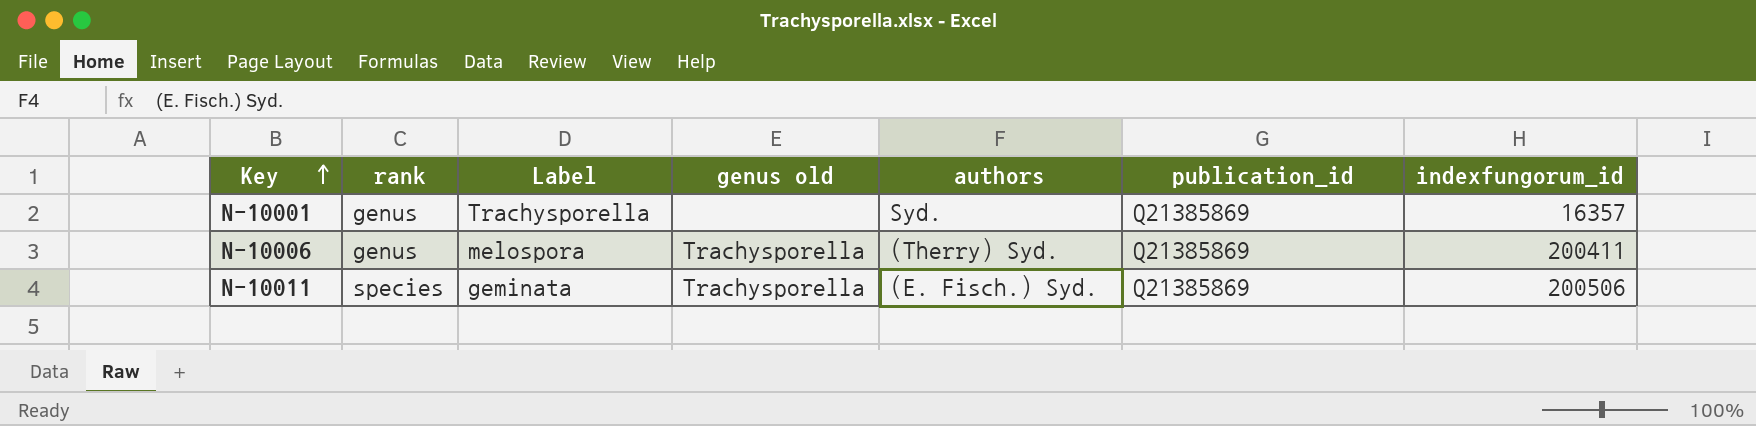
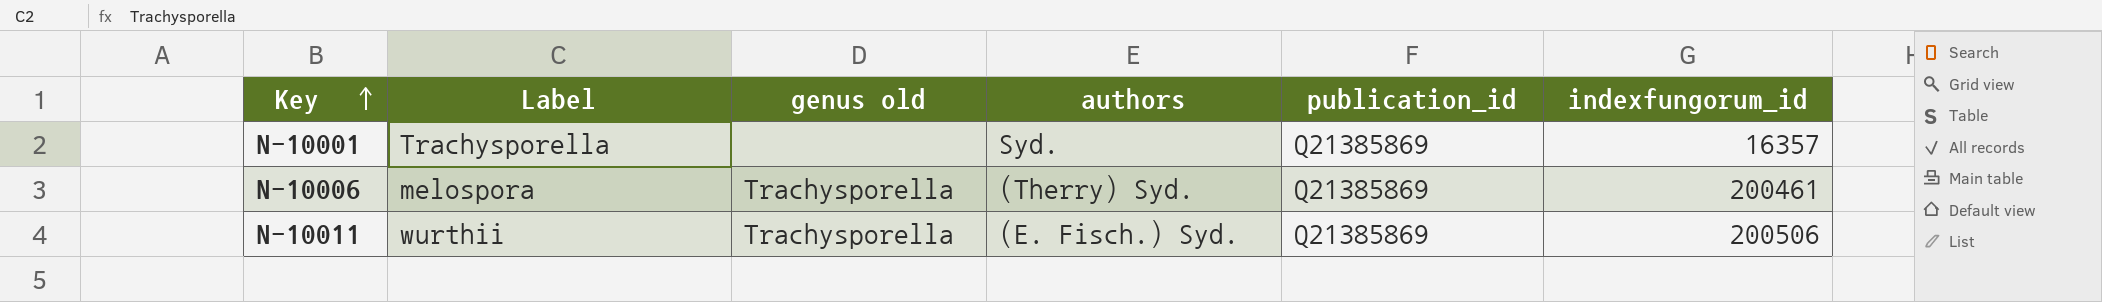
column rank | position: 2 -> none
N-10006 | indexfungorum_id: 200411 -> 200461
N-10011 | Label: geminata -> wurthii

